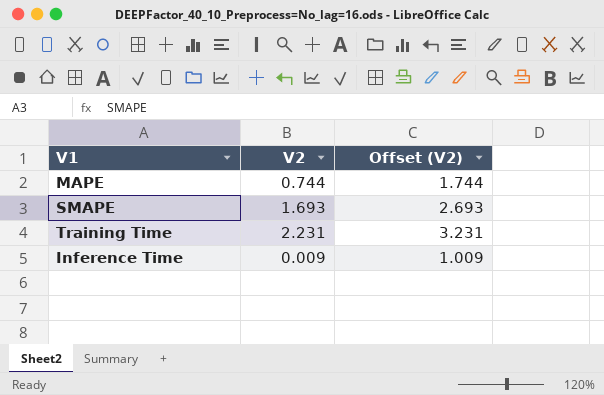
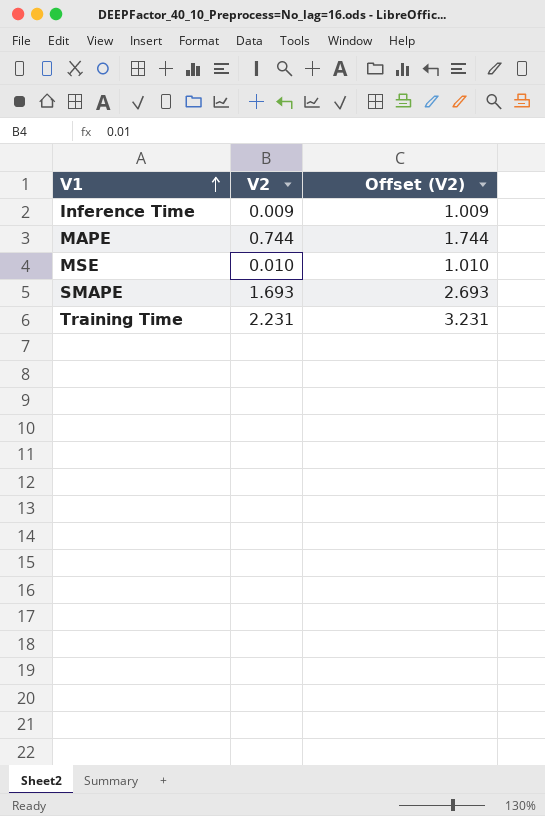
row order: none -> V1 ascending
row MSE: none -> 0.010 | 1.010

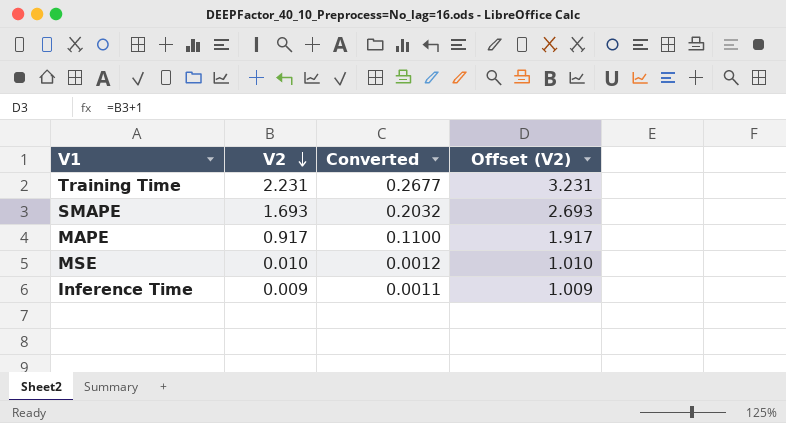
row order: V1 ascending -> V2 descending
column Converted | formula: none -> [V2] * 0.12
MAPE | V2: 0.744 -> 0.917
MAPE | Offset (V2): 1.744 -> 1.917

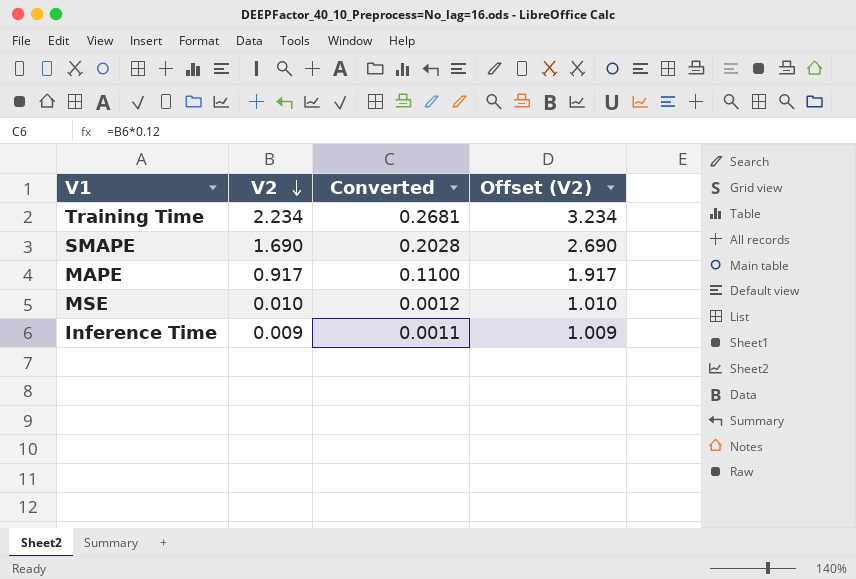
Training Time | V2: 2.231 -> 2.234
Training Time | Converted: 0.2677 -> 0.2681
Training Time | Offset (V2): 3.231 -> 3.234
SMAPE | V2: 1.693 -> 1.690
SMAPE | Converted: 0.2032 -> 0.2028
SMAPE | Offset (V2): 2.693 -> 2.690

